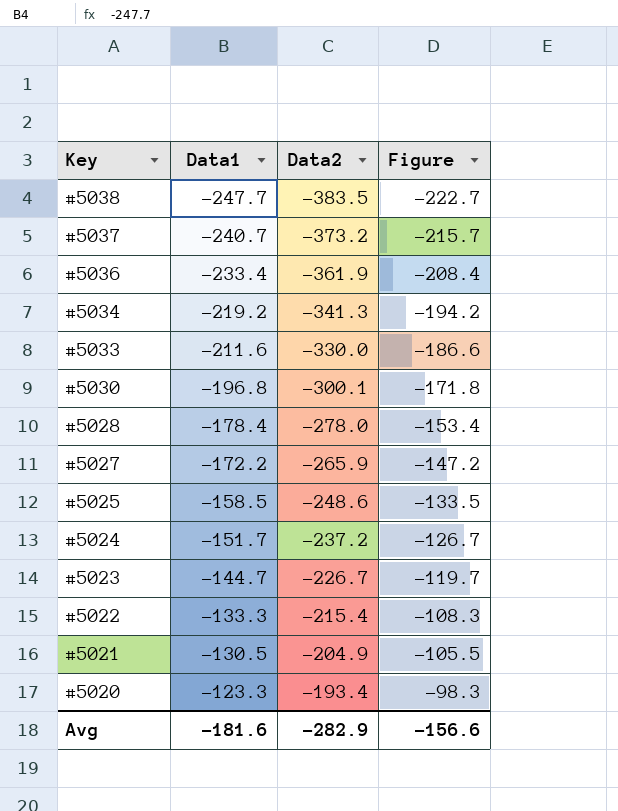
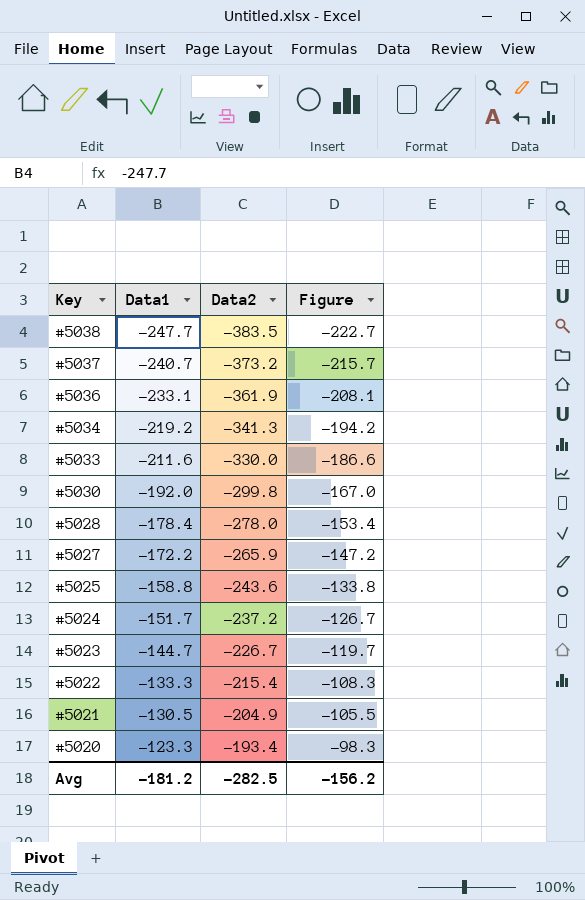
#5036 | Data1: -233.4 -> -233.1
#5036 | Figure: -208.4 -> -208.1
#5030 | Data1: -196.8 -> -192.0
#5030 | Data2: -300.1 -> -299.8
#5030 | Figure: -171.8 -> -167.0
#5025 | Data1: -158.5 -> -158.8
#5025 | Data2: -248.6 -> -243.6
#5025 | Figure: -133.5 -> -133.8
Avg | Data1: -181.6 -> -181.2
Avg | Data2: -282.9 -> -282.5
Avg | Figure: -156.6 -> -156.2

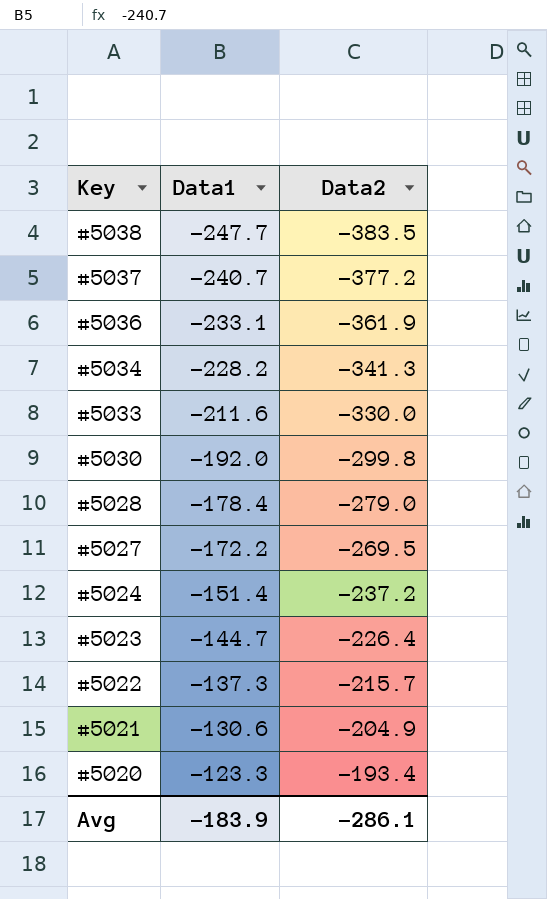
column Figure | formula: [Data1] + 25 -> none
row #5025: -158.8 | -243.6 | -133.8 -> none
#5037 | Data2: -373.2 -> -377.2
#5034 | Data1: -219.2 -> -228.2
#5028 | Data2: -278.0 -> -279.0
#5027 | Data2: -265.9 -> -269.5
#5024 | Data1: -151.7 -> -151.4
#5023 | Data2: -226.7 -> -226.4
#5022 | Data1: -133.3 -> -137.3
#5022 | Data2: -215.4 -> -215.7
#5021 | Data1: -130.5 -> -130.6
Avg | Data1: -181.2 -> -183.9
Avg | Data2: -282.5 -> -286.1

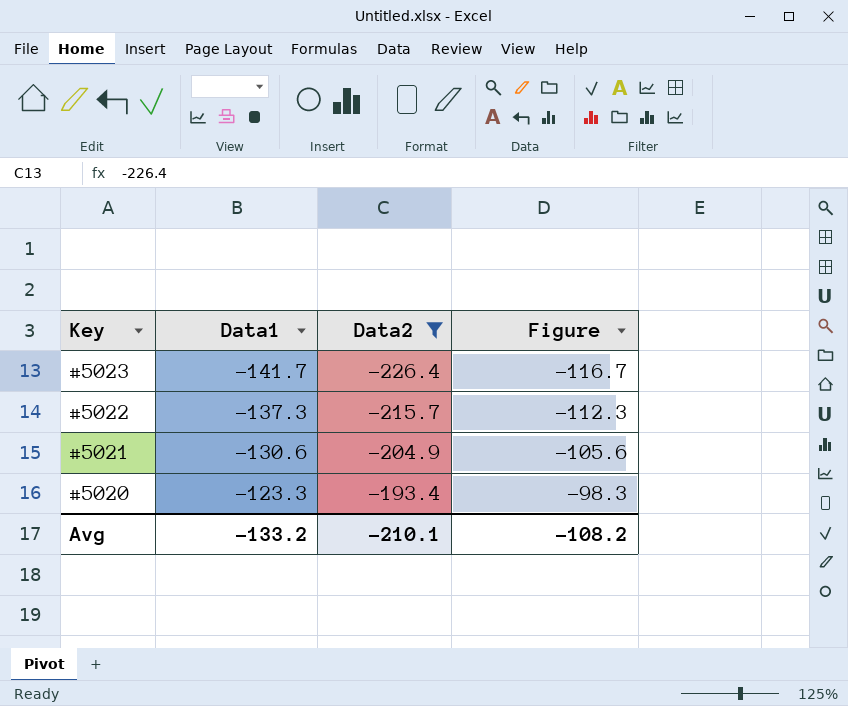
filter: none -> Data2 >= -226.4
column Figure | formula: none -> [Data1] + 25
#5023 | Data1: -144.7 -> -141.7
Avg | Data1: -183.9 -> -133.2
Avg | Data2: -286.1 -> -210.1

